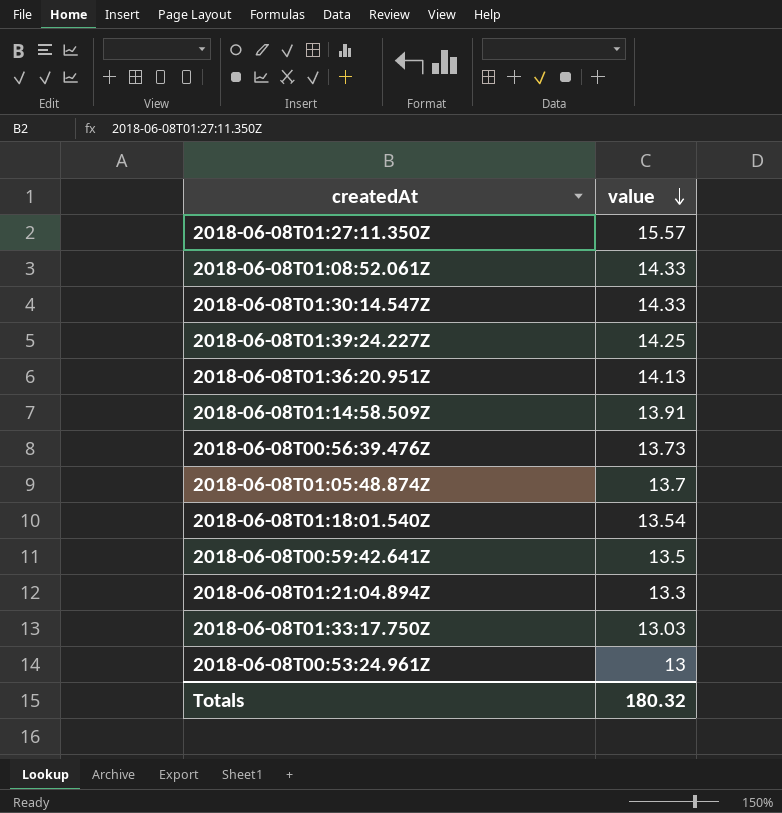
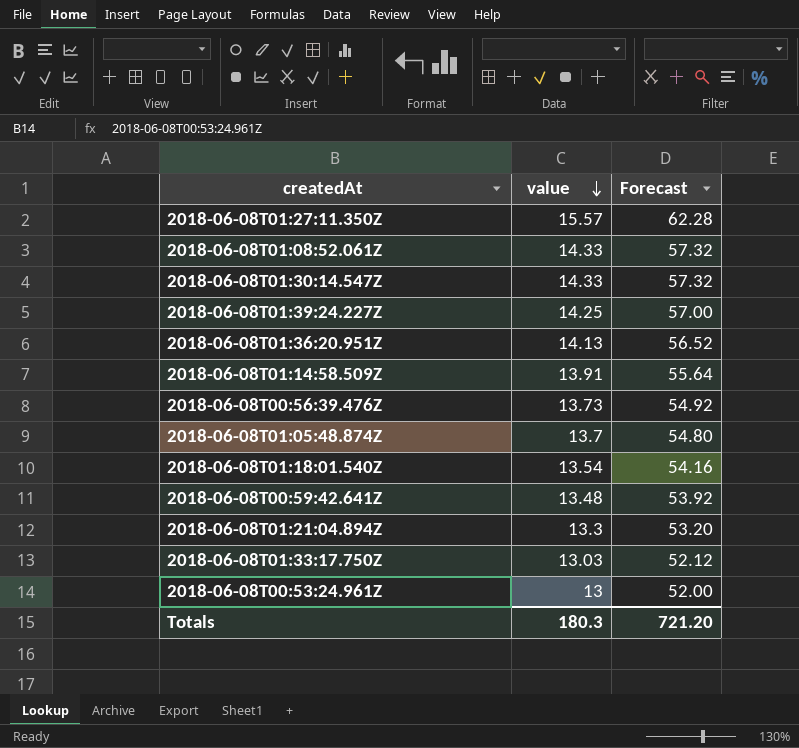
column Forecast | formula: none -> [value] * 4
2018-06-08T00:59:42.641Z | value: 13.5 -> 13.48
Totals | value: 180.32 -> 180.3

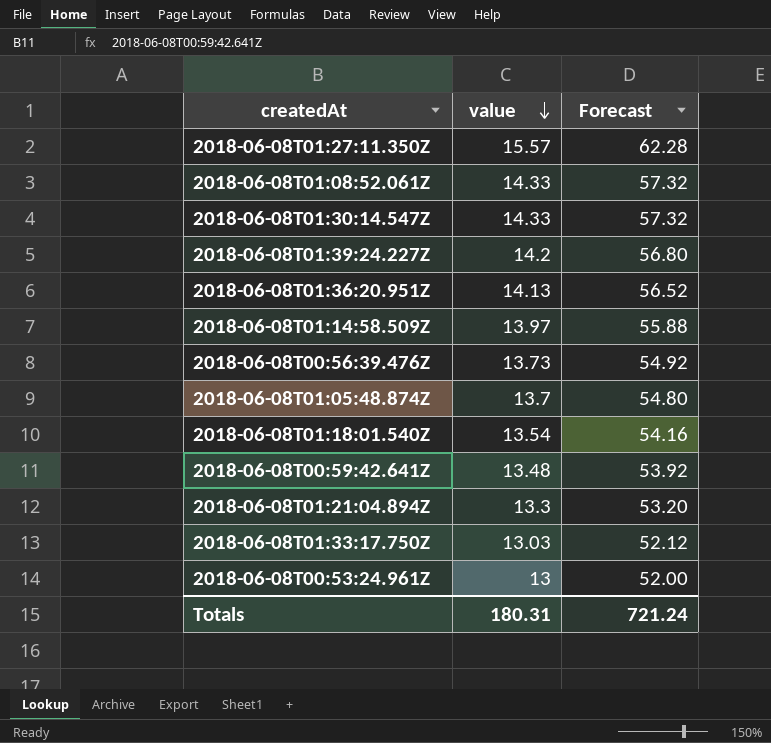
2018-06-08T01:39:24.227Z | value: 14.25 -> 14.2
2018-06-08T01:39:24.227Z | Forecast: 57.00 -> 56.80
2018-06-08T01:14:58.509Z | value: 13.91 -> 13.97
2018-06-08T01:14:58.509Z | Forecast: 55.64 -> 55.88
Totals | value: 180.3 -> 180.31
Totals | Forecast: 721.20 -> 721.24

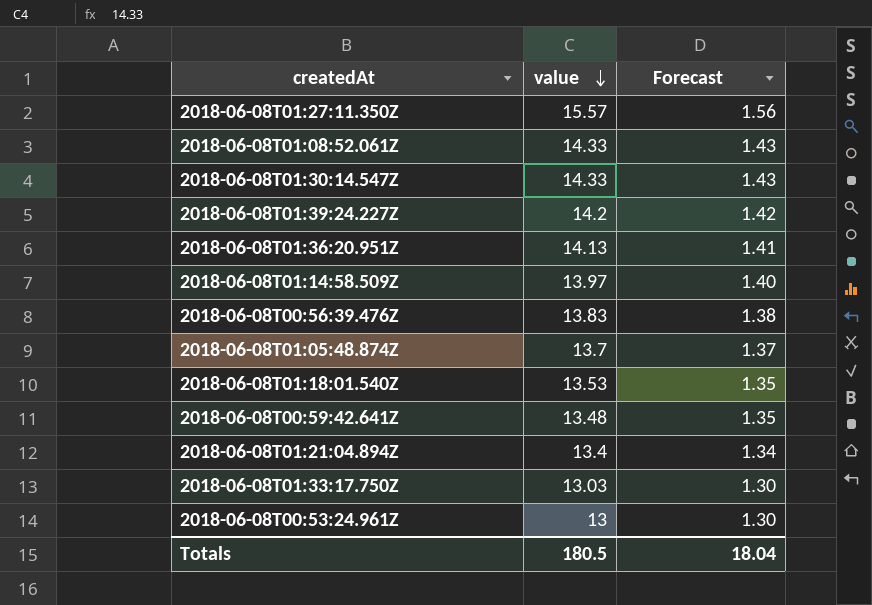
column Forecast | formula: [value] * 4 -> [value] * 0.1
2018-06-08T00:56:39.476Z | value: 13.73 -> 13.83
2018-06-08T01:18:01.540Z | value: 13.54 -> 13.53
2018-06-08T01:21:04.894Z | value: 13.3 -> 13.4
Totals | value: 180.31 -> 180.5
Totals | Forecast: 721.24 -> 18.04

